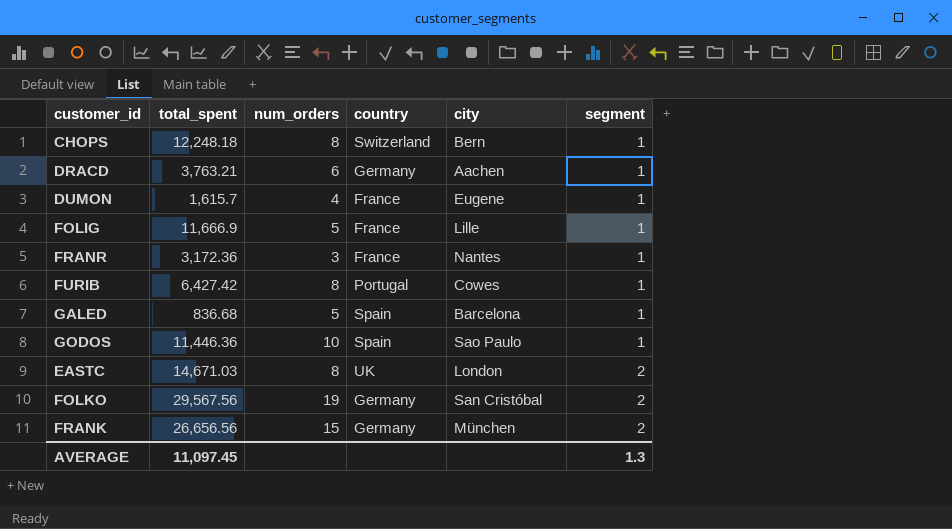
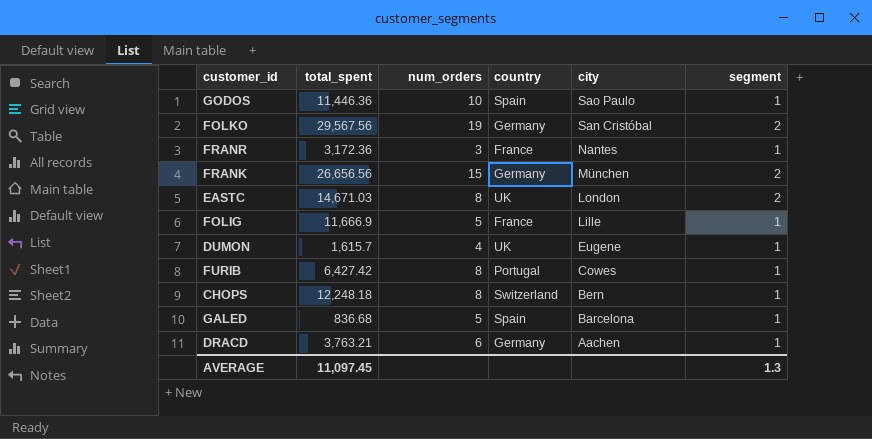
row order: segment ascending -> city descending
DUMON | country: France -> UK

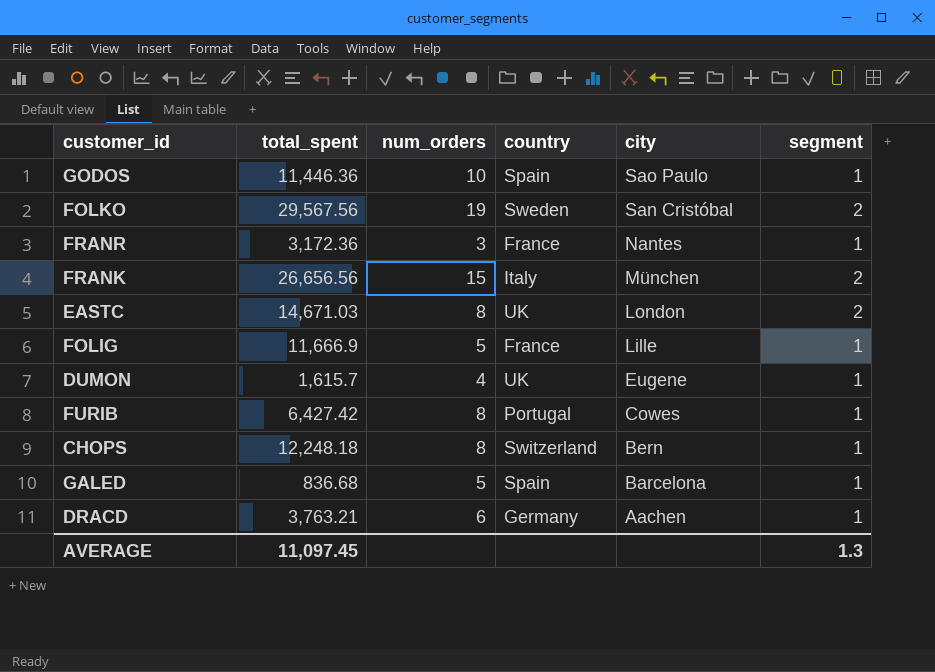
FOLKO | country: Germany -> Sweden
FRANK | country: Germany -> Italy

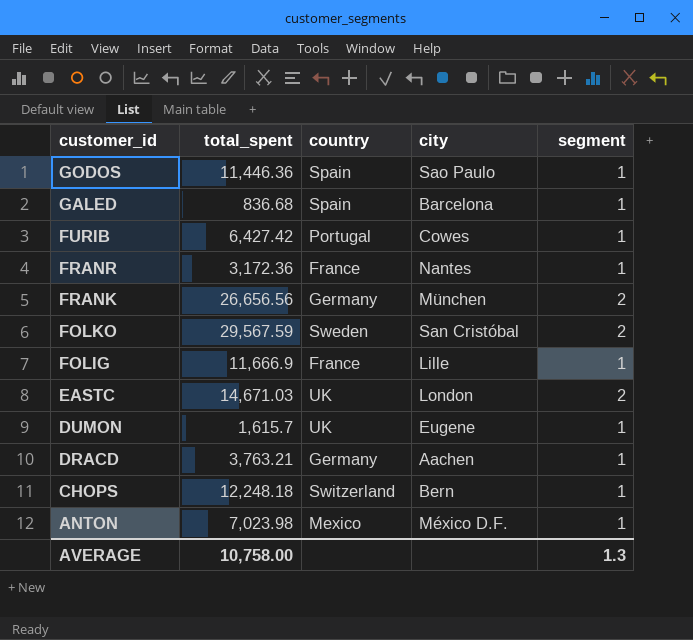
row order: city descending -> customer_id descending
column num_orders | position: 3 -> none
FRANK | country: Italy -> Germany
FOLKO | total_spent: 29,567.56 -> 29,567.59
row ANTON: none -> 7,023.98 | Mexico | México D.F. | 1
AVERAGE | total_spent: 11,097.45 -> 10,758.00

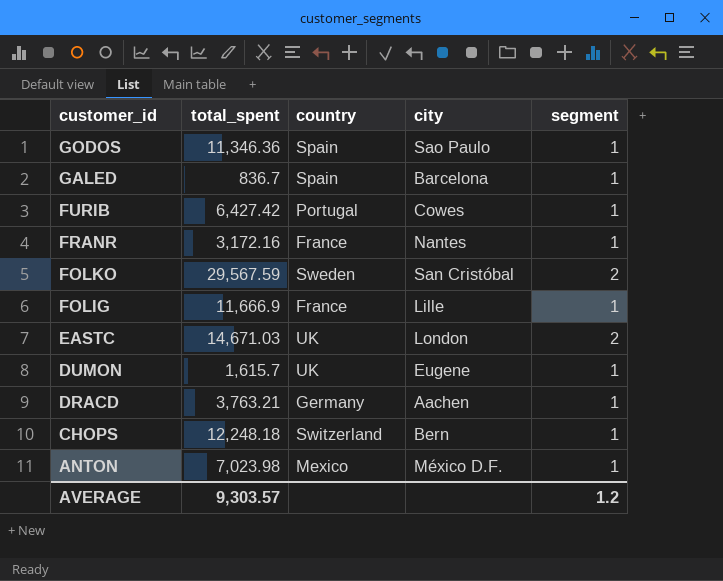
row FRANK: 26,656.56 | Germany | München | 2 -> none
GODOS | total_spent: 11,446.36 -> 11,346.36
GALED | total_spent: 836.68 -> 836.7
FRANR | total_spent: 3,172.36 -> 3,172.16
AVERAGE | total_spent: 10,758.00 -> 9,303.57
AVERAGE | segment: 1.3 -> 1.2

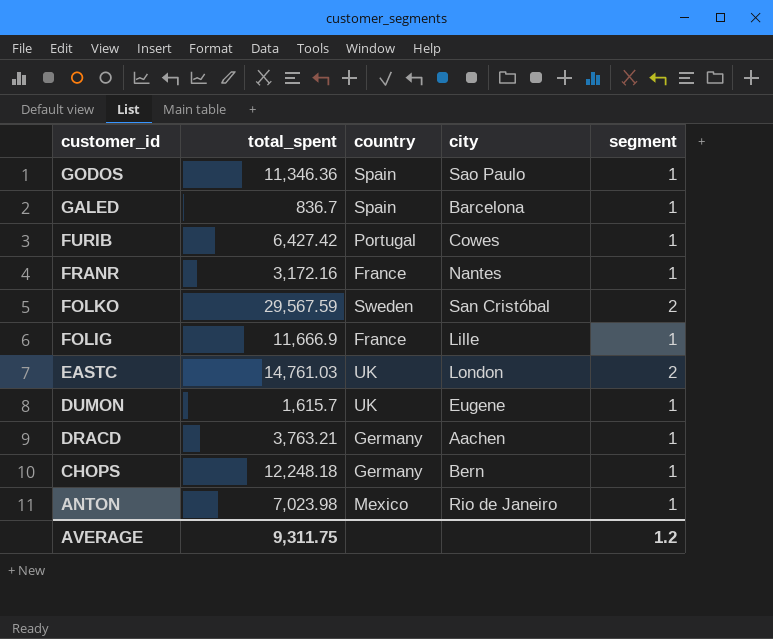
EASTC | total_spent: 14,671.03 -> 14,761.03
CHOPS | country: Switzerland -> Germany
ANTON | city: México D.F. -> Rio de Janeiro
AVERAGE | total_spent: 9,303.57 -> 9,311.75

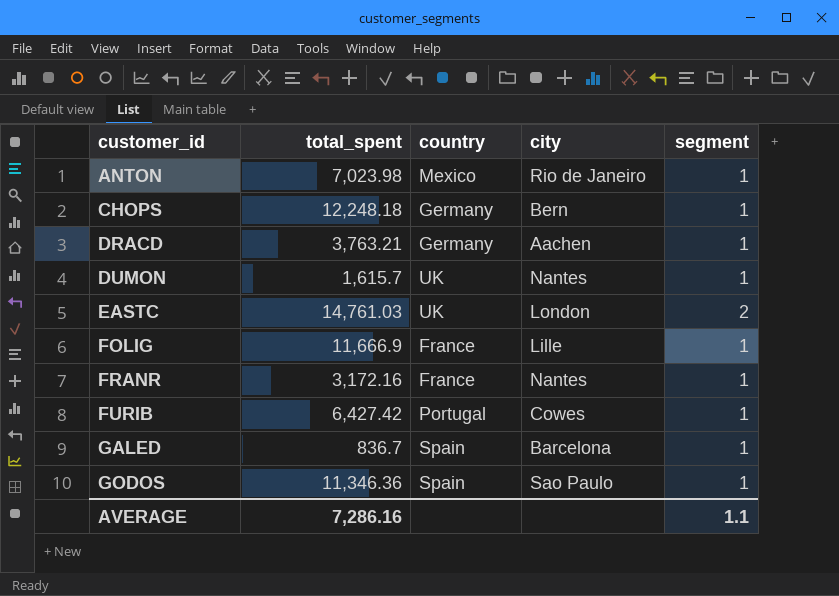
row order: customer_id descending -> customer_id ascending
row FOLKO: 29,567.59 | Sweden | San Cristóbal | 2 -> none
DUMON | city: Eugene -> Nantes
AVERAGE | total_spent: 9,311.75 -> 7,286.16
AVERAGE | segment: 1.2 -> 1.1

